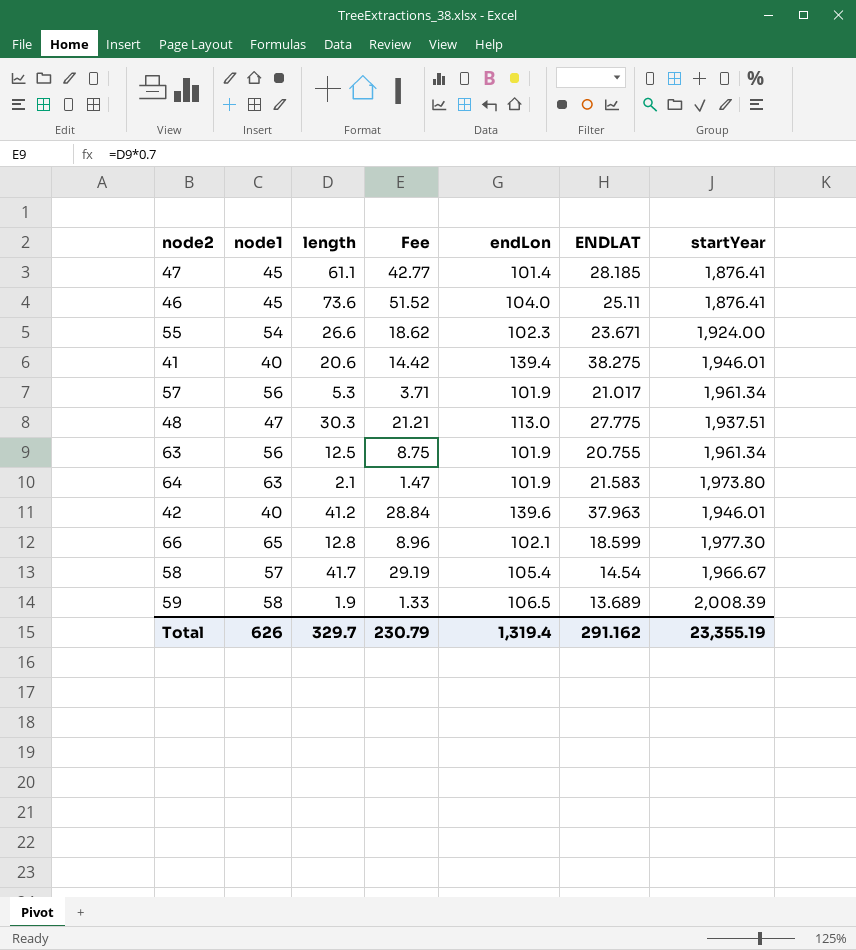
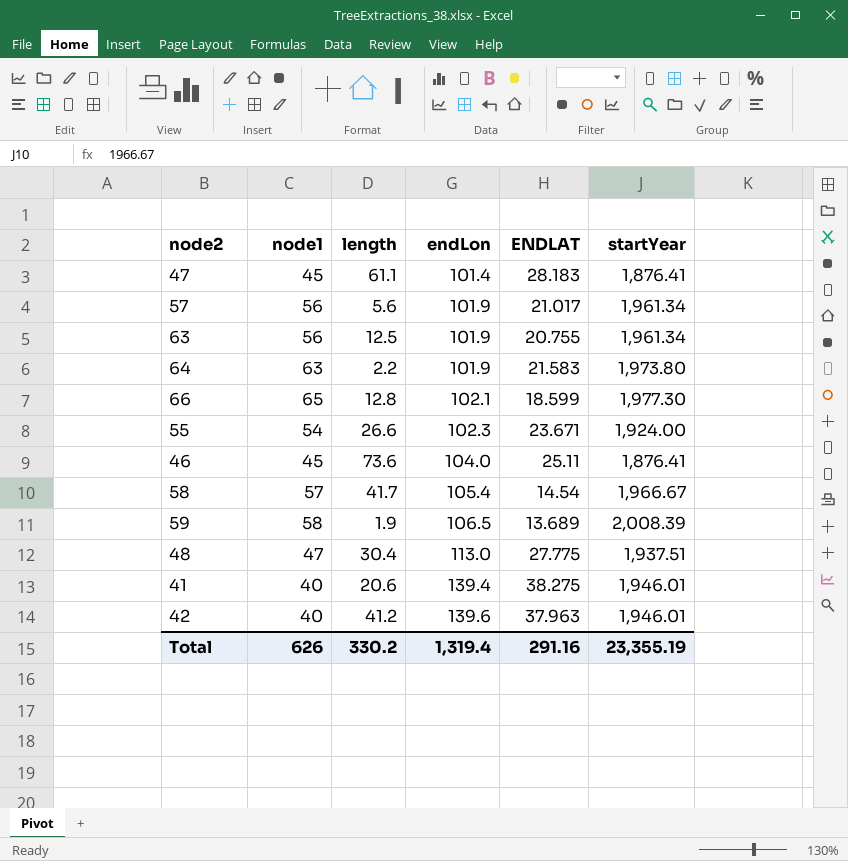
row order: none -> endLon ascending
column Fee | formula: [length] * 0.7 -> none
47 | ENDLAT: 28.185 -> 28.183
57 | length: 5.3 -> 5.6
64 | length: 2.1 -> 2.2
48 | length: 30.3 -> 30.4
Total | length: 329.7 -> 330.2
Total | ENDLAT: 291.162 -> 291.16

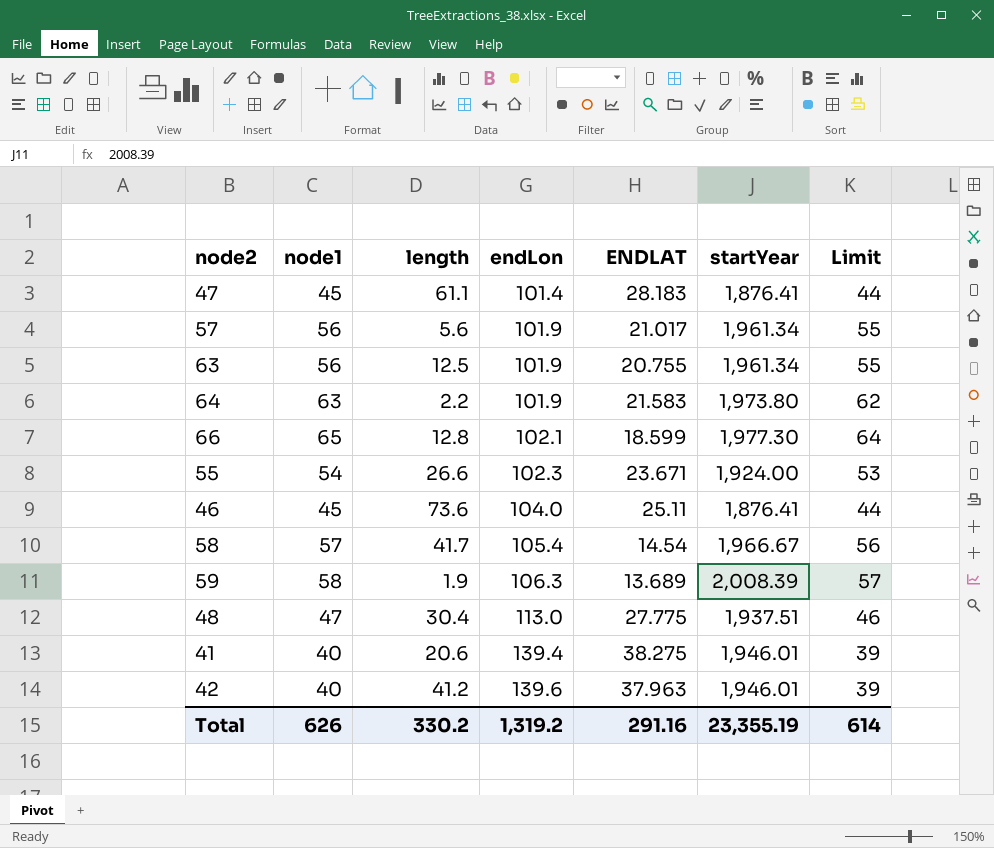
column Limit | formula: none -> [node1] - 1
59 | endLon: 106.5 -> 106.3
Total | endLon: 1,319.4 -> 1,319.2

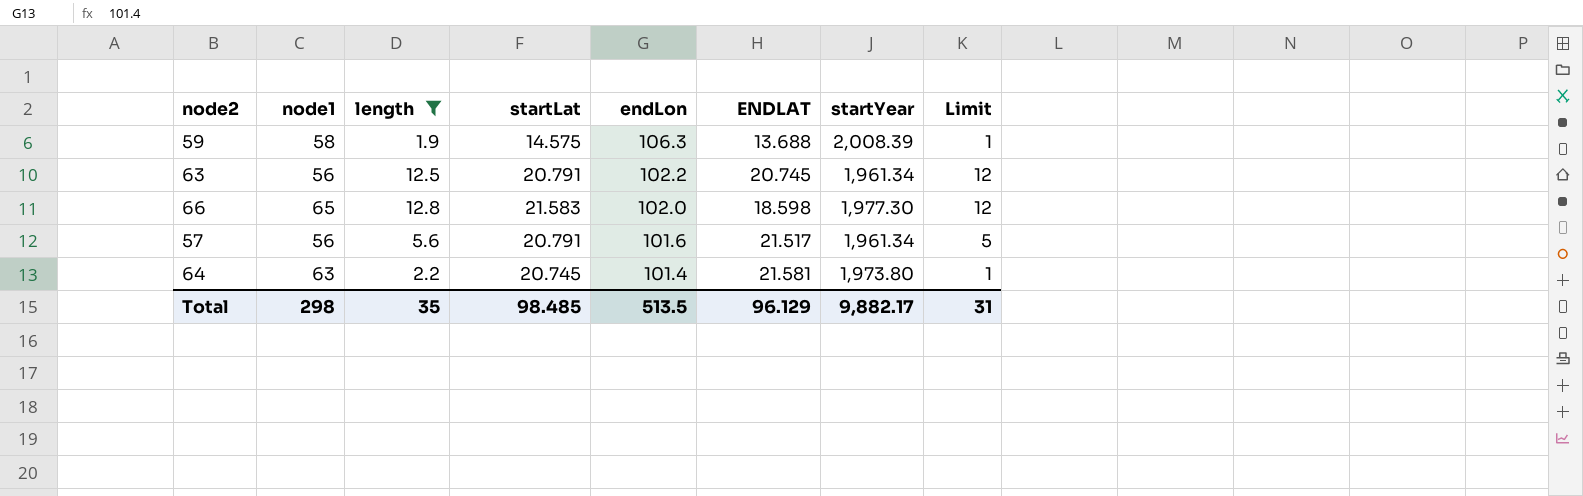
filter: none -> length <= 12.8
row order: endLon ascending -> endLon descending
column startLat | position: none -> 4
column Limit | formula: [node1] - 1 -> [length] - 1
59 | ENDLAT: 13.689 -> 13.688
63 | endLon: 101.9 -> 102.2
63 | ENDLAT: 20.755 -> 20.745
66 | endLon: 102.1 -> 102.0
66 | ENDLAT: 18.599 -> 18.598
57 | endLon: 101.9 -> 101.6
57 | ENDLAT: 21.017 -> 21.517
64 | endLon: 101.9 -> 101.4
64 | ENDLAT: 21.583 -> 21.581
Total | node1: 626 -> 298
Total | length: 330.2 -> 35
Total | endLon: 1,319.2 -> 513.5
Total | ENDLAT: 291.16 -> 96.129
Total | startYear: 23,355.19 -> 9,882.17
Total | Limit: 614 -> 31

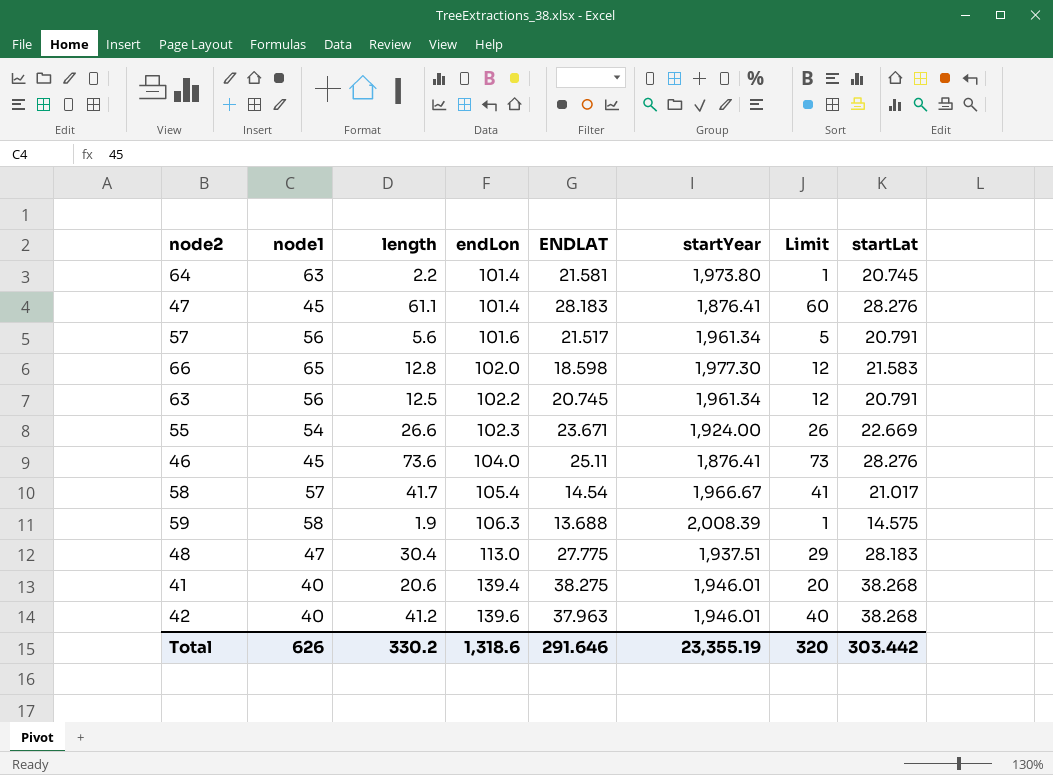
filter: length <= 12.8 -> none
row order: endLon descending -> endLon ascending
column startLat | position: 4 -> 8
Total | node1: 298 -> 626
Total | length: 35 -> 330.2
Total | endLon: 513.5 -> 1,318.6
Total | ENDLAT: 96.129 -> 291.646
Total | startYear: 9,882.17 -> 23,355.19
Total | Limit: 31 -> 320
Total | startLat: 98.485 -> 303.442

